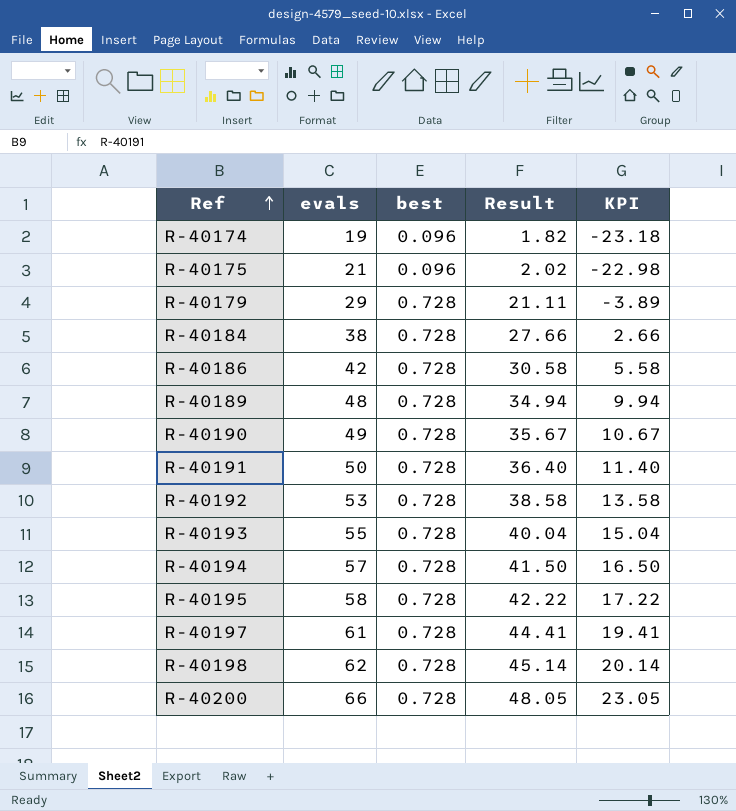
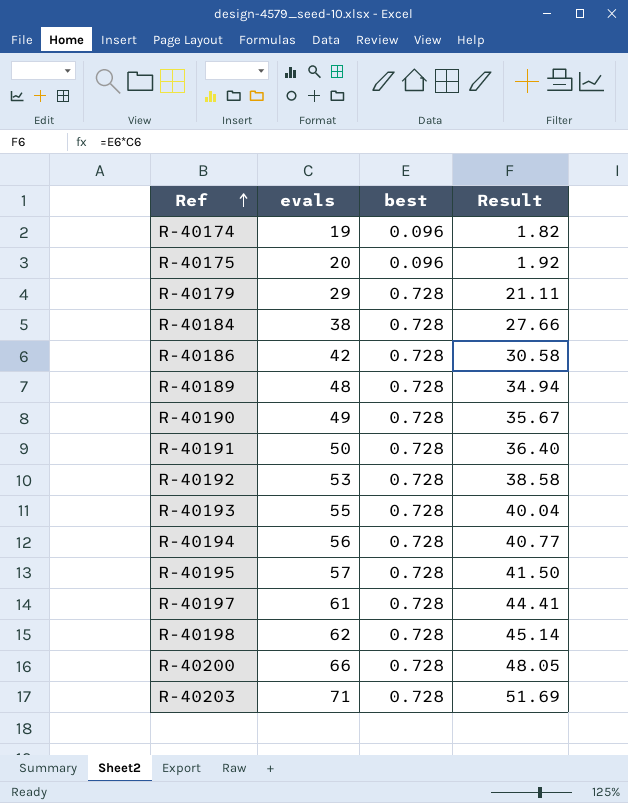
column KPI | formula: [Result] - 25 -> none
R-40175 | evals: 21 -> 20
R-40175 | Result: 2.02 -> 1.92
R-40194 | evals: 57 -> 56
R-40194 | Result: 41.50 -> 40.77
R-40195 | evals: 58 -> 57
R-40195 | Result: 42.22 -> 41.50
row R-40203: none -> 71 | 0.728 | 51.69

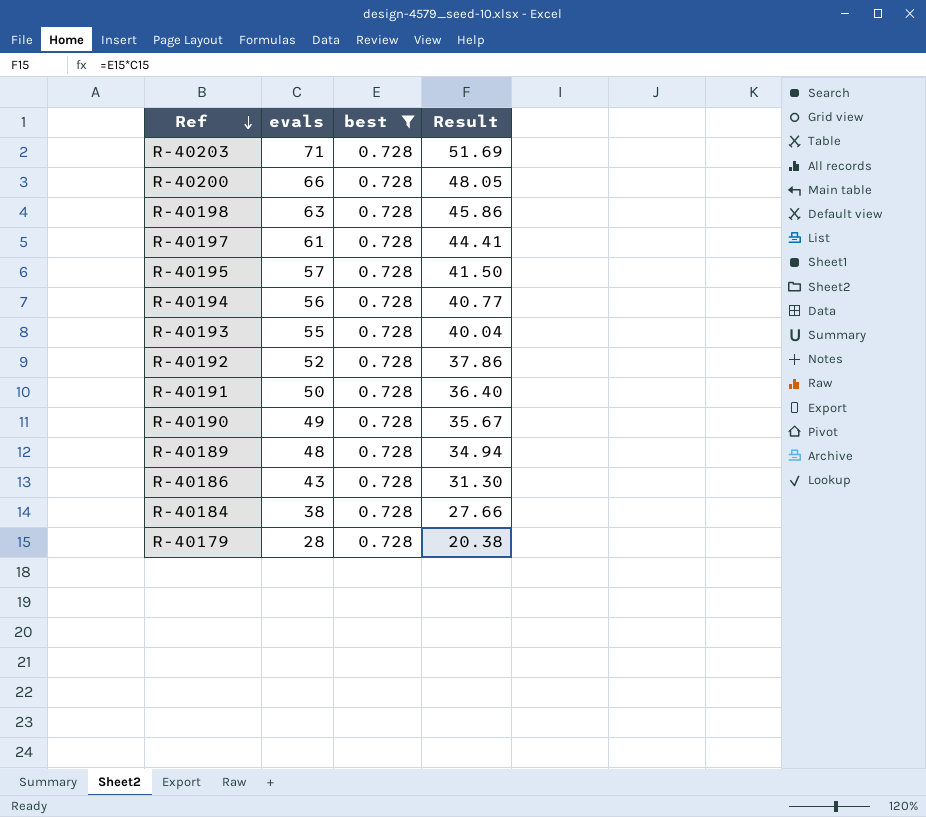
filter: none -> best = 0.728
row order: Ref ascending -> Ref descending
R-40198 | evals: 62 -> 63
R-40198 | Result: 45.14 -> 45.86
R-40192 | evals: 53 -> 52
R-40192 | Result: 38.58 -> 37.86
R-40186 | evals: 42 -> 43
R-40186 | Result: 30.58 -> 31.30
R-40179 | evals: 29 -> 28
R-40179 | Result: 21.11 -> 20.38

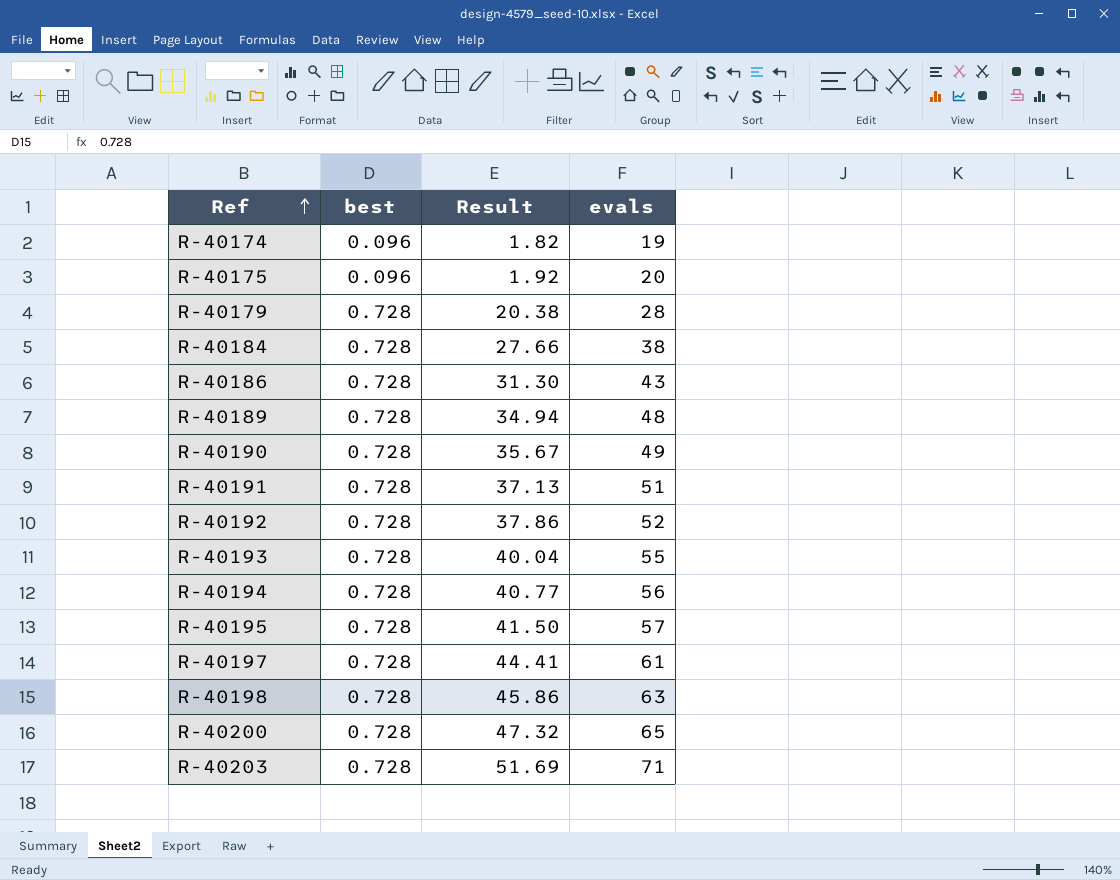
filter: best = 0.728 -> none
row order: Ref descending -> Ref ascending
column evals | position: 2 -> 4
R-40191 | Result: 36.40 -> 37.13
R-40191 | evals: 50 -> 51
R-40200 | Result: 48.05 -> 47.32
R-40200 | evals: 66 -> 65

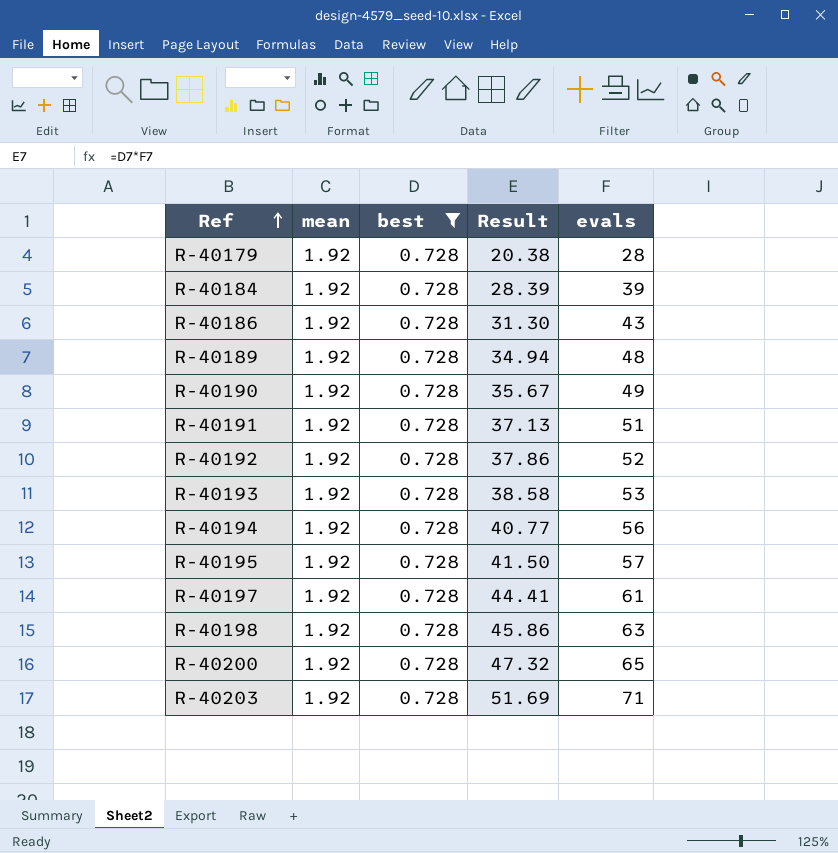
filter: none -> best = 0.728
column mean | position: none -> 2
R-40184 | Result: 27.66 -> 28.39
R-40184 | evals: 38 -> 39
R-40193 | Result: 40.04 -> 38.58
R-40193 | evals: 55 -> 53

